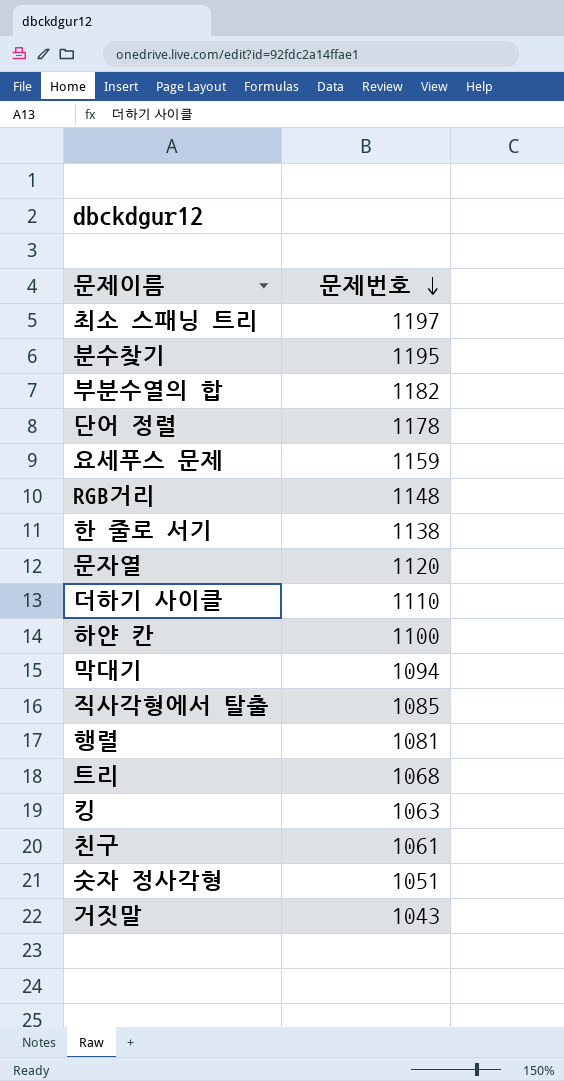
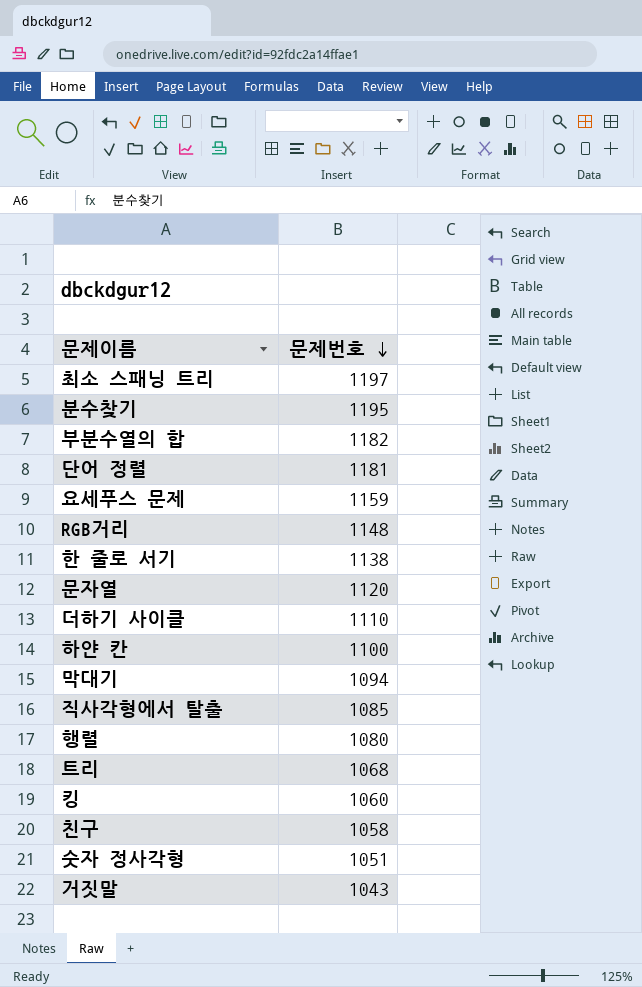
단어 정렬 | 문제번호: 1178 -> 1181
행렬 | 문제번호: 1081 -> 1080
킹 | 문제번호: 1063 -> 1060
친구 | 문제번호: 1061 -> 1058

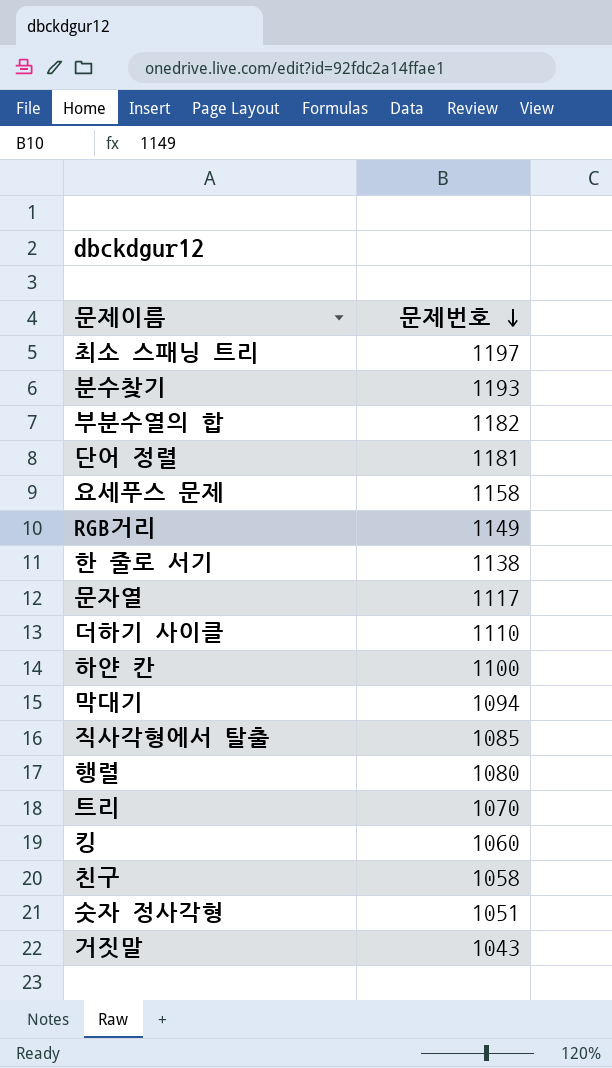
분수찾기 | 문제번호: 1195 -> 1193
요세푸스 문제 | 문제번호: 1159 -> 1158
RGB거리 | 문제번호: 1148 -> 1149
문자열 | 문제번호: 1120 -> 1117
트리 | 문제번호: 1068 -> 1070

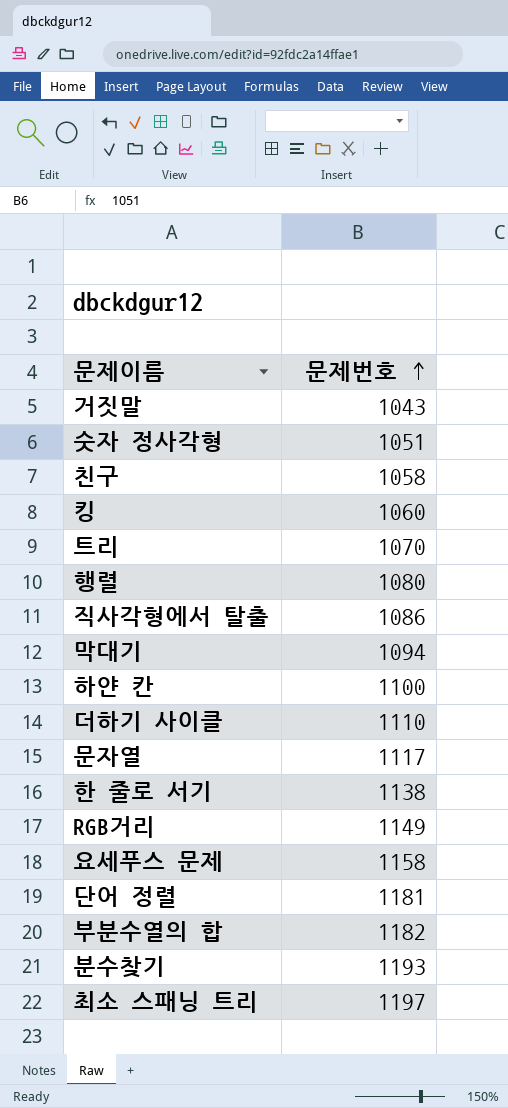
row order: 문제번호 descending -> 문제번호 ascending
직사각형에서 탈출 | 문제번호: 1085 -> 1086

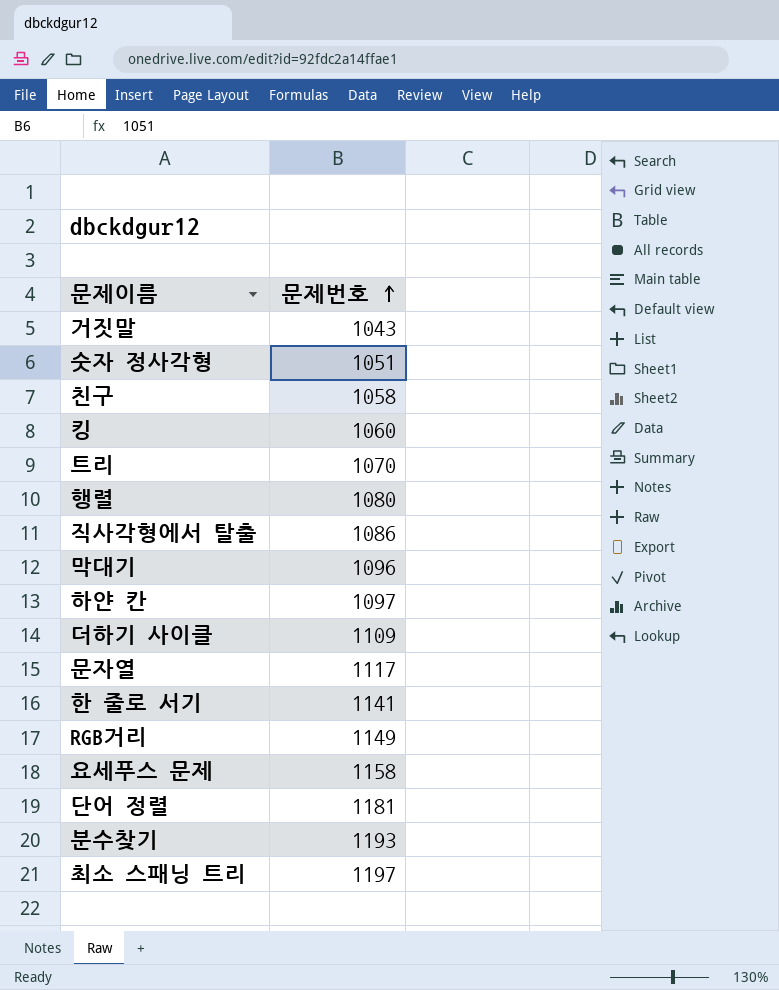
row 부분수열의 합: 1182 -> none
막대기 | 문제번호: 1094 -> 1096
하얀 칸 | 문제번호: 1100 -> 1097
더하기 사이클 | 문제번호: 1110 -> 1109
한 줄로 서기 | 문제번호: 1138 -> 1141

